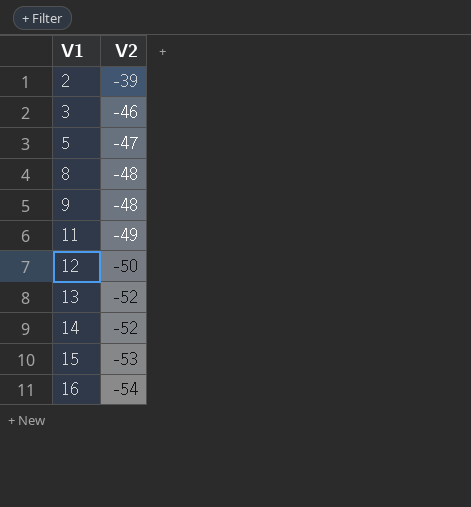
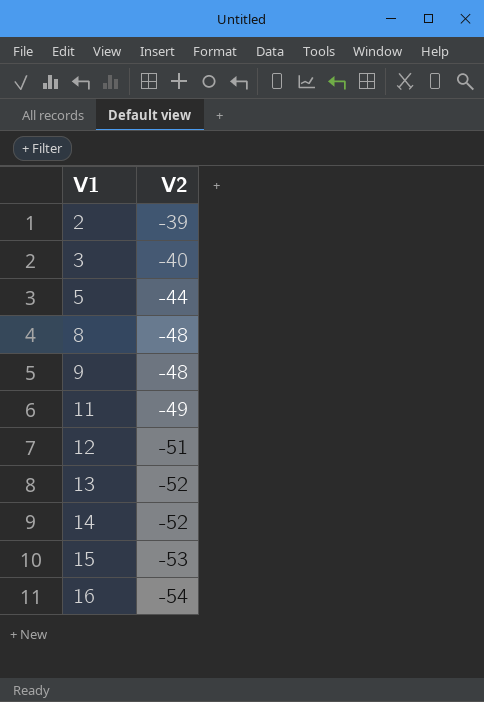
3 | V2: -46 -> -40
5 | V2: -47 -> -44
12 | V2: -50 -> -51

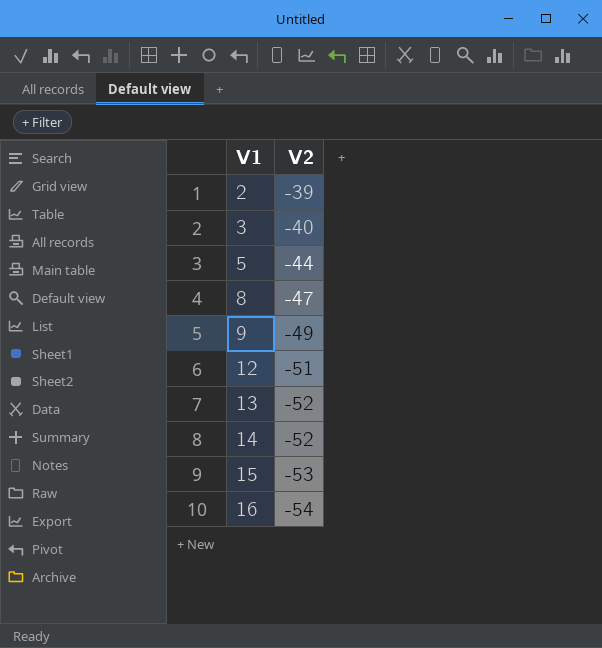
row 11: -49 -> none
8 | V2: -48 -> -47
9 | V2: -48 -> -49

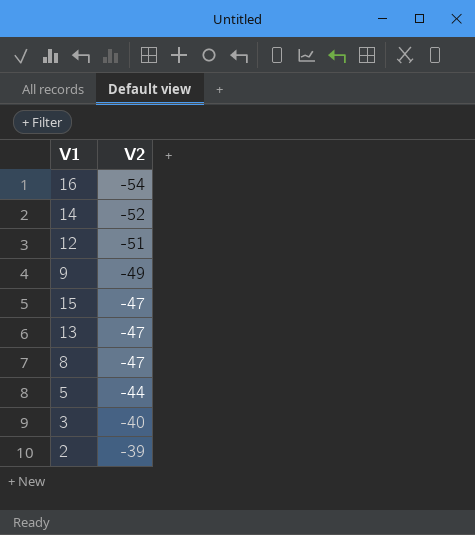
row order: V1 ascending -> V2 ascending
15 | V2: -53 -> -47
13 | V2: -52 -> -47

